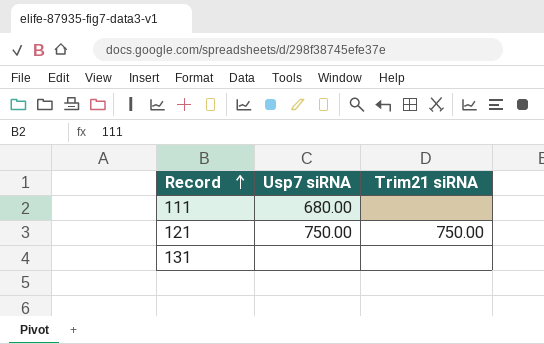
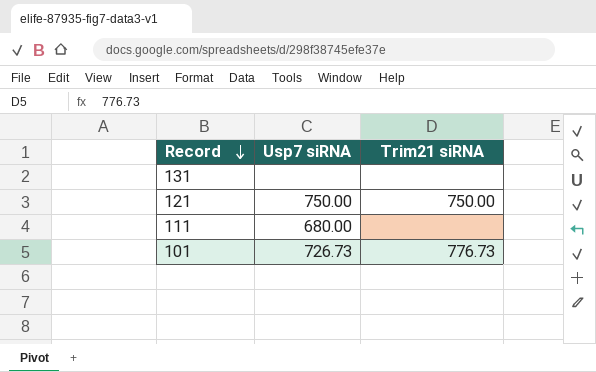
row order: Record ascending -> Record descending
row 101: none -> 726.73 | 776.73

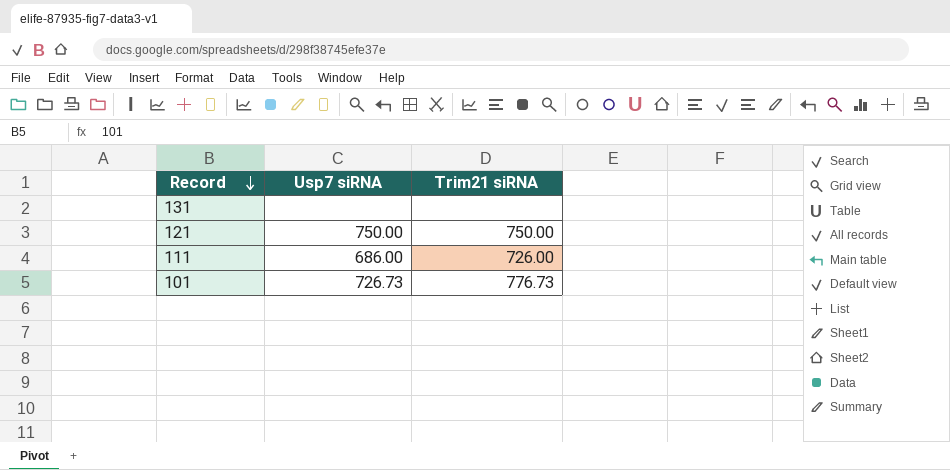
111 | Usp7 siRNA: 680.00 -> 686.00
111 | Trim21 siRNA: none -> 726.00

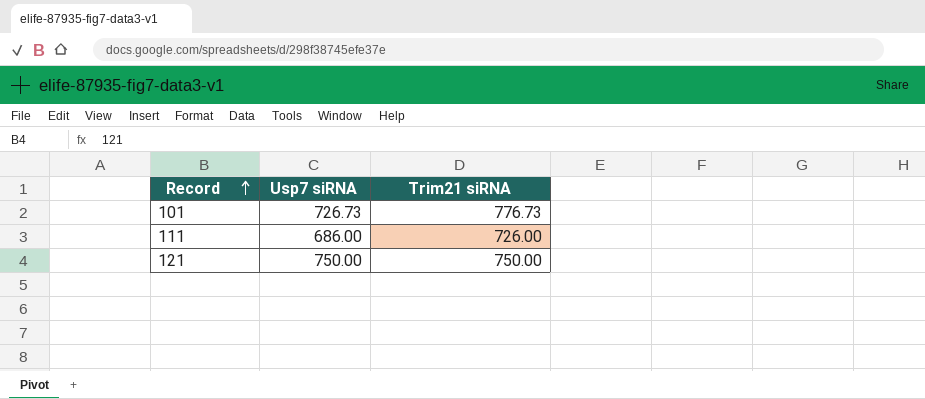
row order: Record descending -> Record ascending
row 131: none | none -> none

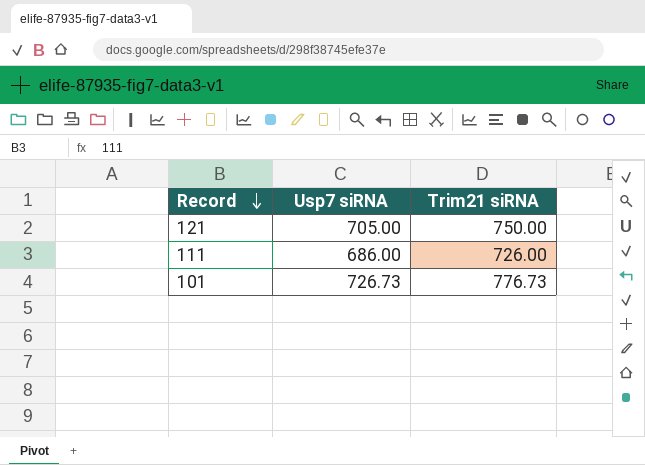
row order: Record ascending -> Record descending
121 | Usp7 siRNA: 750.00 -> 705.00

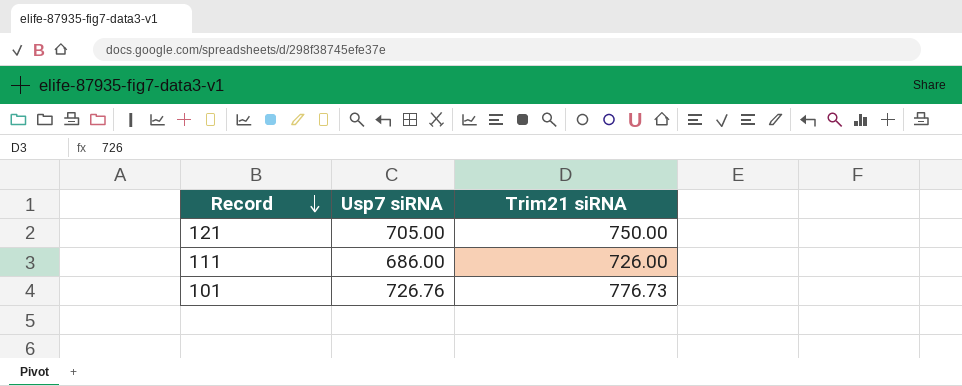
101 | Usp7 siRNA: 726.73 -> 726.76

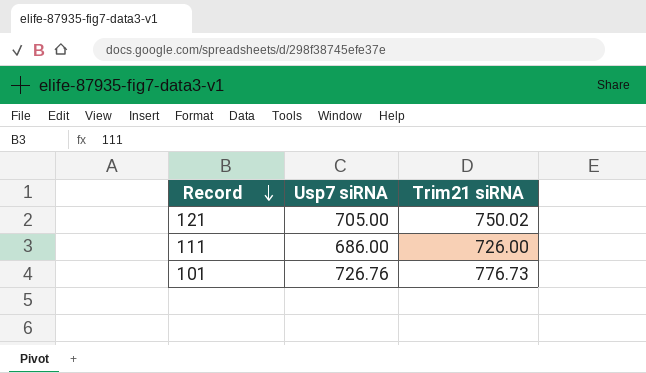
121 | Trim21 siRNA: 750.00 -> 750.02

